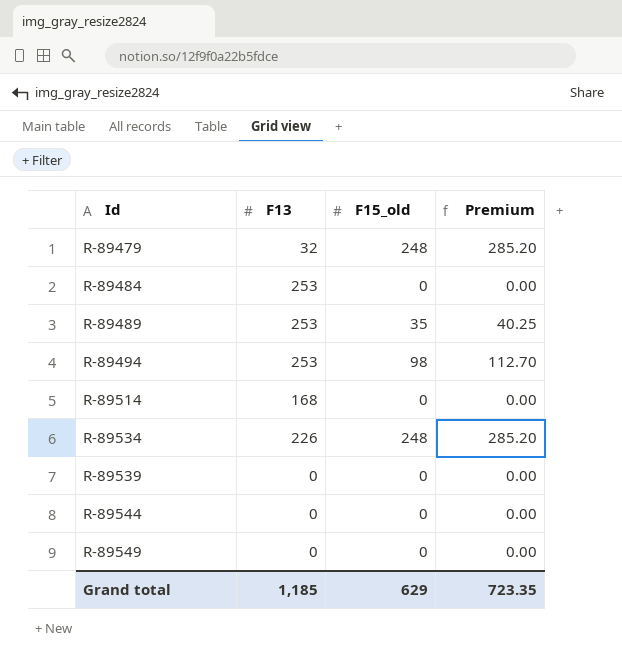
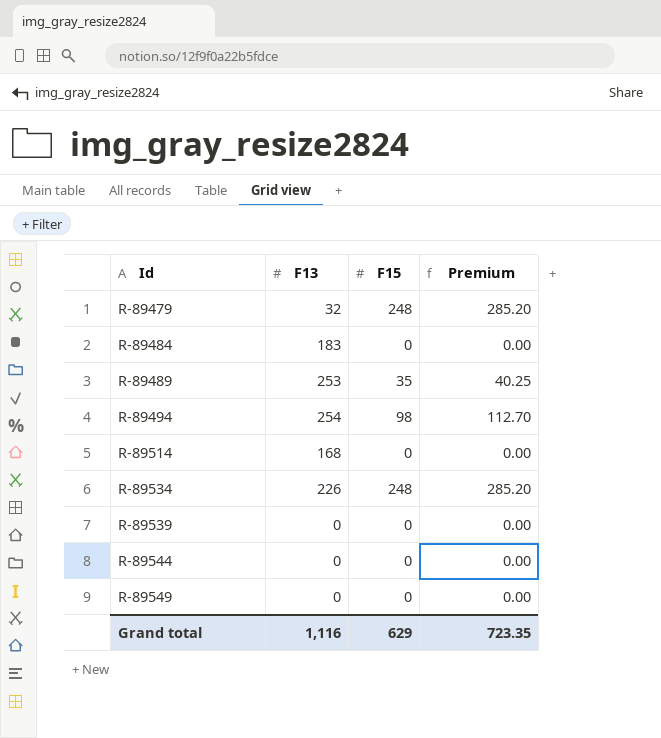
column name: F15_old -> F15
R-89484 | F13: 253 -> 183
R-89494 | F13: 253 -> 254
Grand total | F13: 1,185 -> 1,116

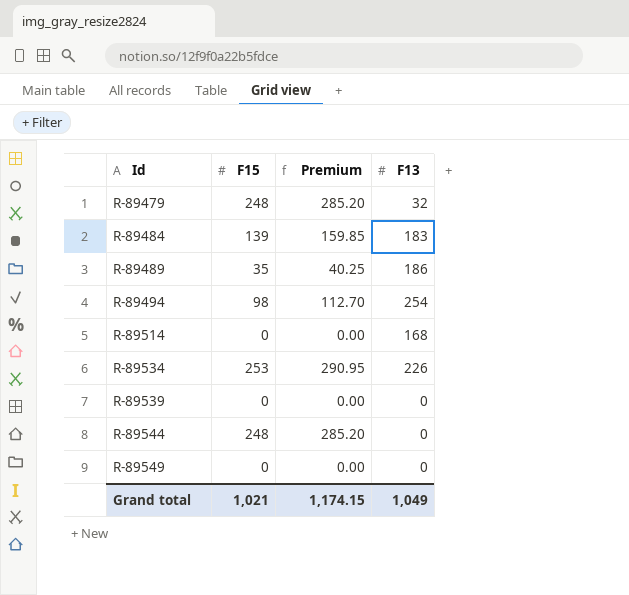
column F13 | position: 2 -> 4
R-89484 | F15: 0 -> 139
R-89484 | Premium: 0.00 -> 159.85
R-89489 | F13: 253 -> 186
R-89534 | F15: 248 -> 253
R-89534 | Premium: 285.20 -> 290.95
R-89544 | F15: 0 -> 248
R-89544 | Premium: 0.00 -> 285.20
Grand total | F15: 629 -> 1,021
Grand total | Premium: 723.35 -> 1,174.15
Grand total | F13: 1,116 -> 1,049

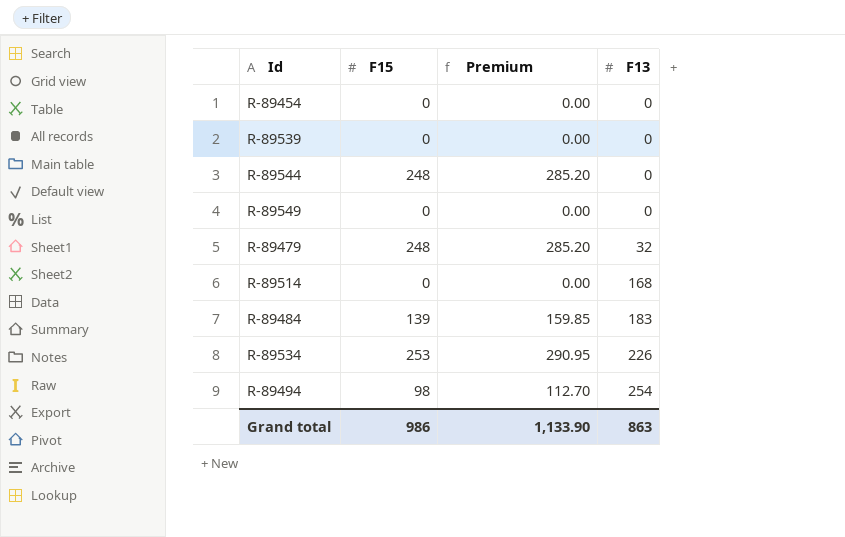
row order: Id ascending -> F13 ascending
row R-89489: 35 | 40.25 | 186 -> none
row R-89454: none -> 0 | 0.00 | 0
Grand total | F15: 1,021 -> 986
Grand total | Premium: 1,174.15 -> 1,133.90
Grand total | F13: 1,049 -> 863

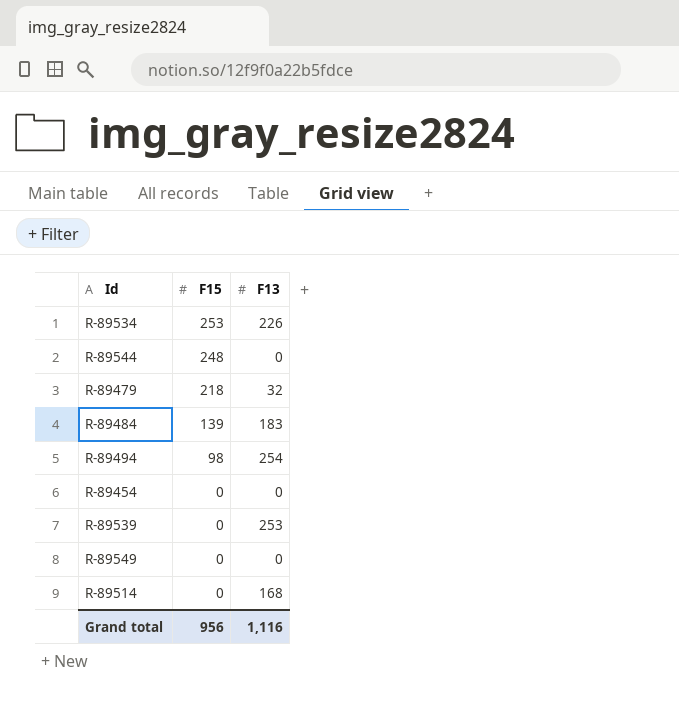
row order: F13 ascending -> F15 descending
column Premium | formula: [F15] * 1.15 -> none
R-89479 | F15: 248 -> 218
R-89539 | F13: 0 -> 253
Grand total | F15: 986 -> 956
Grand total | F13: 863 -> 1,116

